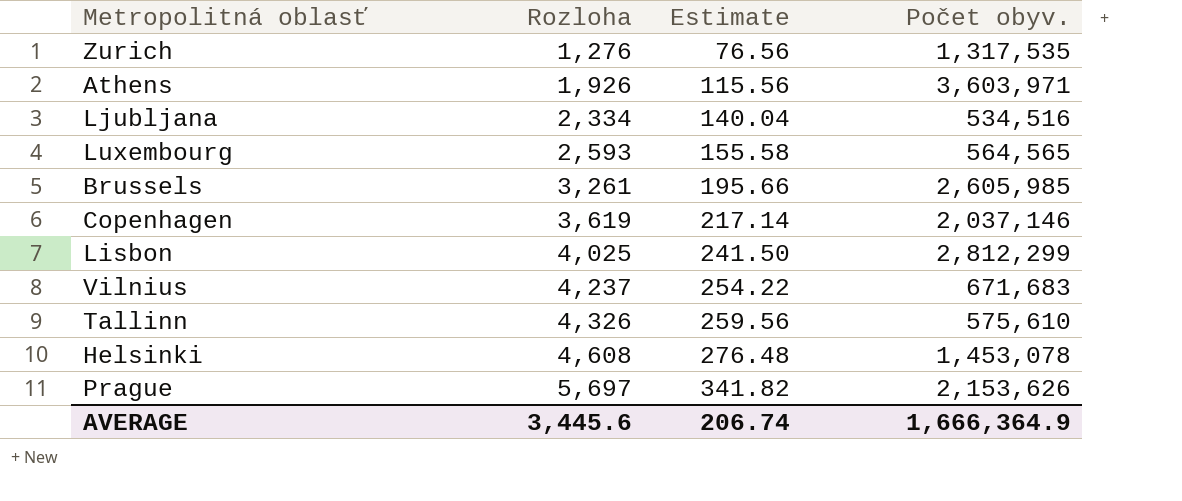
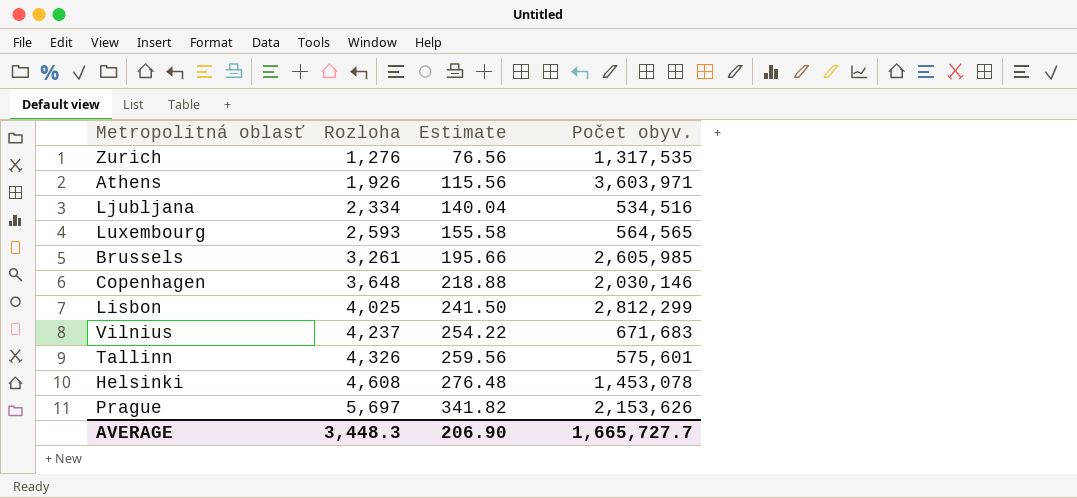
Copenhagen | Rozloha: 3,619 -> 3,648
Copenhagen | Estimate: 217.14 -> 218.88
Copenhagen | Počet obyv.: 2,037,146 -> 2,030,146
Tallinn | Počet obyv.: 575,610 -> 575,601
AVERAGE | Rozloha: 3,445.6 -> 3,448.3
AVERAGE | Estimate: 206.74 -> 206.90
AVERAGE | Počet obyv.: 1,666,364.9 -> 1,665,727.7

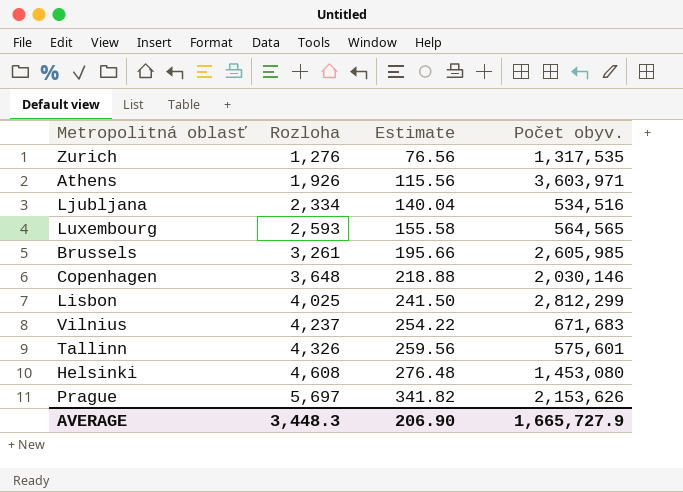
Helsinki | Počet obyv.: 1,453,078 -> 1,453,080
AVERAGE | Počet obyv.: 1,665,727.7 -> 1,665,727.9

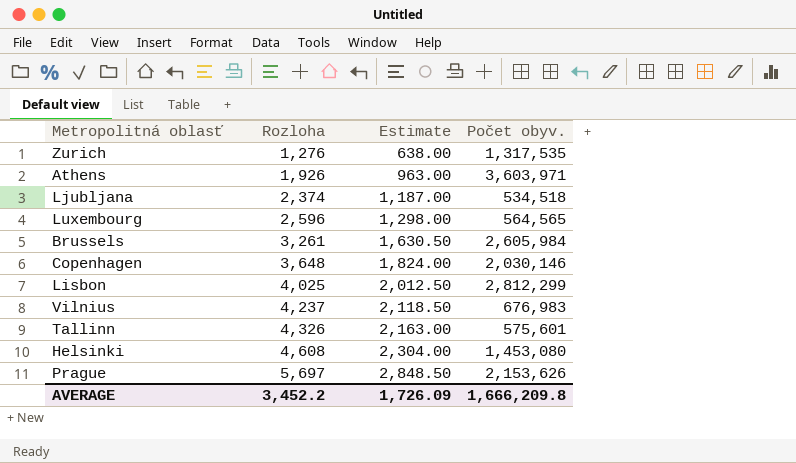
column Estimate | formula: [Rozloha] * 0.06 -> [Rozloha] * 0.5
Ljubljana | Rozloha: 2,334 -> 2,374
Ljubljana | Počet obyv.: 534,516 -> 534,518
Luxembourg | Rozloha: 2,593 -> 2,596
Brussels | Počet obyv.: 2,605,985 -> 2,605,984
Vilnius | Počet obyv.: 671,683 -> 676,983
AVERAGE | Rozloha: 3,448.3 -> 3,452.2
AVERAGE | Estimate: 206.90 -> 1,726.09
AVERAGE | Počet obyv.: 1,665,727.9 -> 1,666,209.8

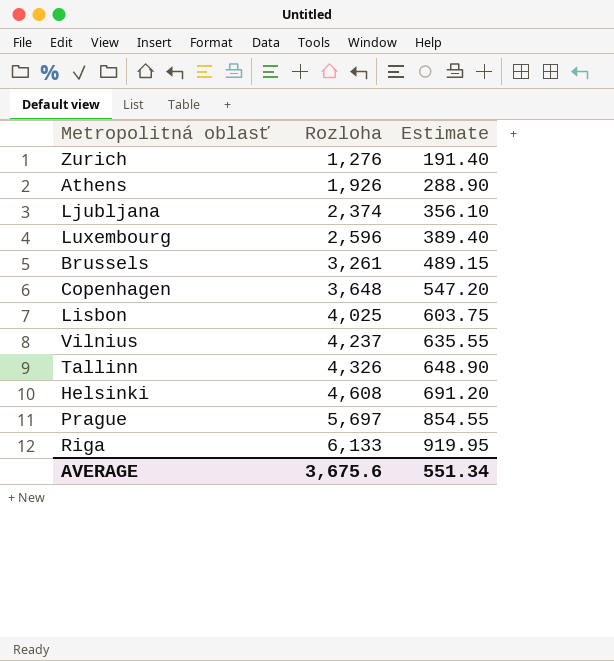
column Počet obyv. | position: 4 -> none
column Estimate | formula: [Rozloha] * 0.5 -> [Rozloha] * 0.15
row Riga: none -> 6,133 | 919.95
AVERAGE | Rozloha: 3,452.2 -> 3,675.6
AVERAGE | Estimate: 1,726.09 -> 551.34

